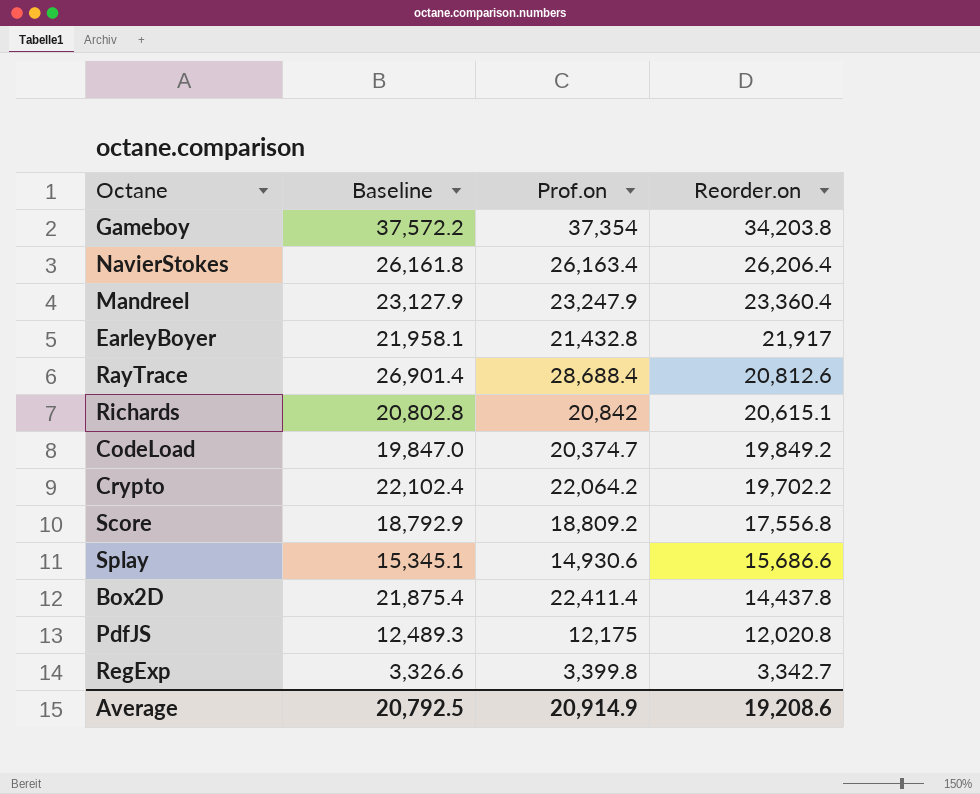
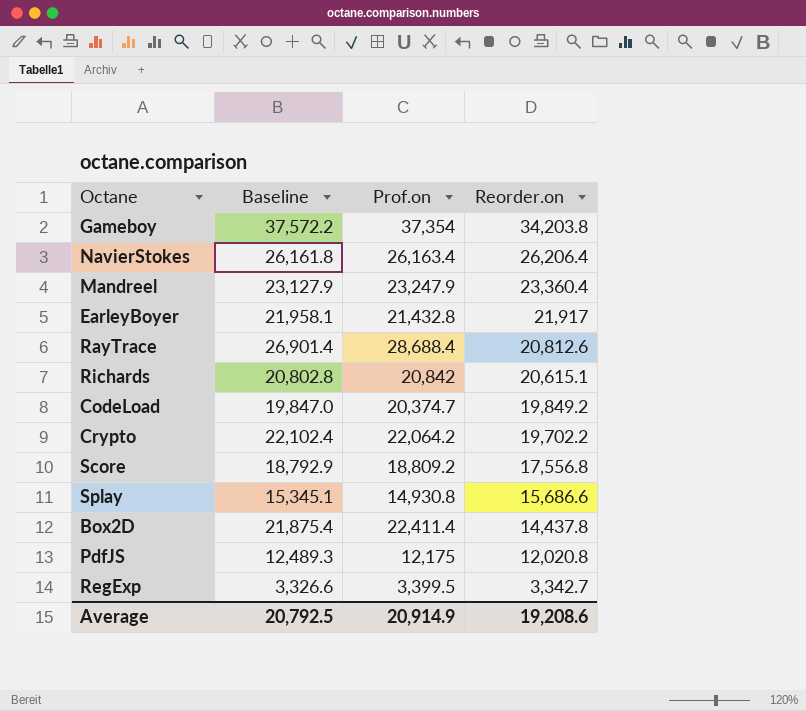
Splay | Prof.on: 14,930.6 -> 14,930.8
RegExp | Prof.on: 3,399.8 -> 3,399.5

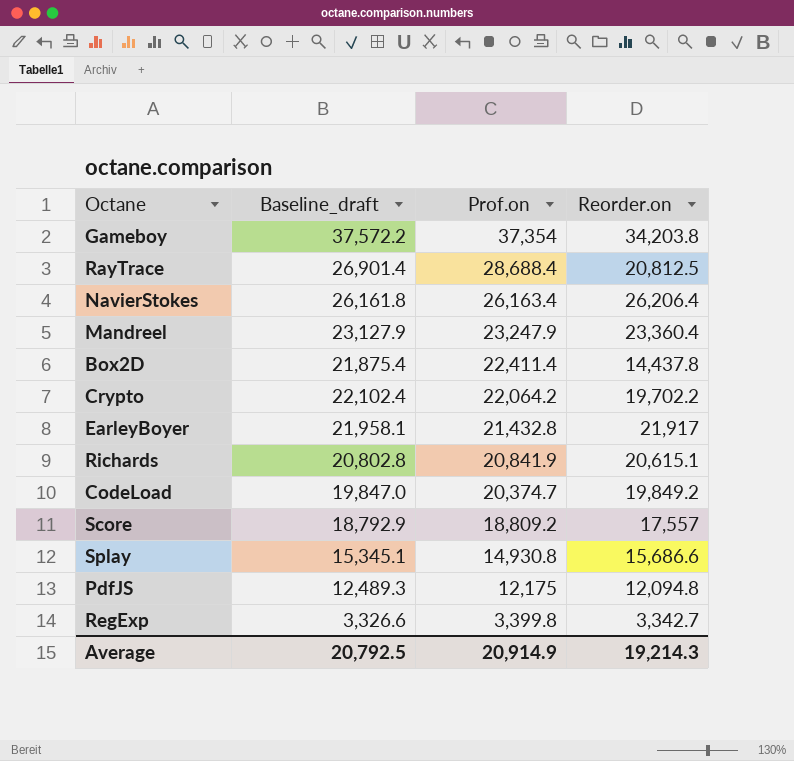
row order: Reorder.on descending -> Prof.on descending
column name: Baseline -> Baseline_draft
RayTrace | Reorder.on: 20,812.6 -> 20,812.5
Richards | Prof.on: 20,842 -> 20,841.9
Score | Reorder.on: 17,556.8 -> 17,557
PdfJS | Reorder.on: 12,020.8 -> 12,094.8
RegExp | Prof.on: 3,399.5 -> 3,399.8
Average | Reorder.on: 19,208.6 -> 19,214.3

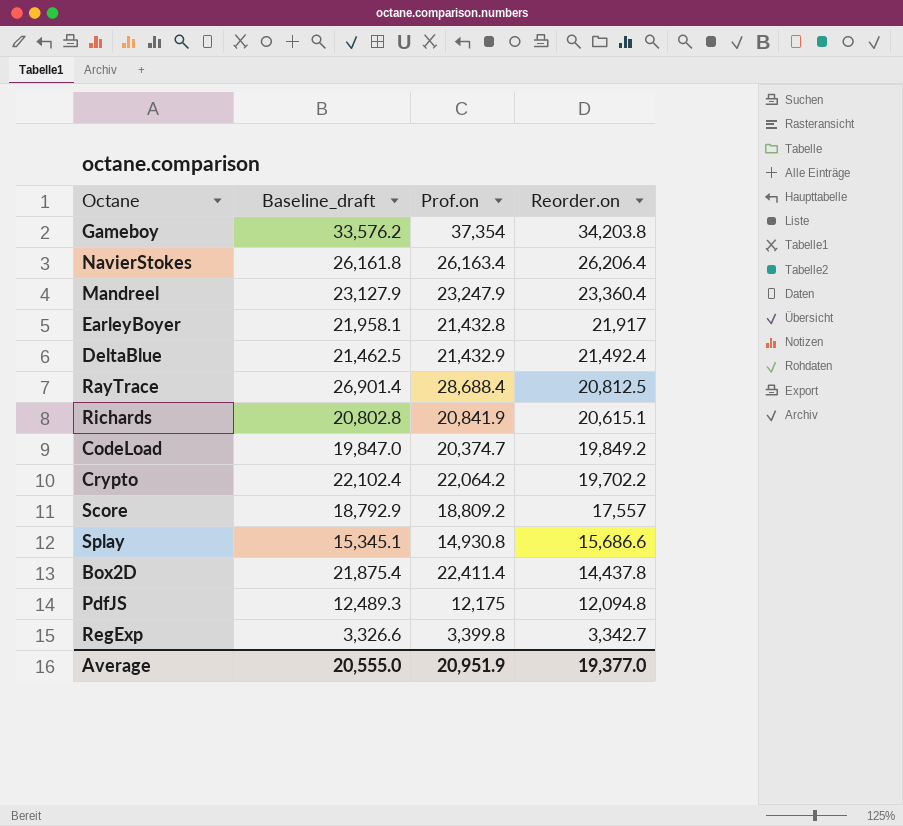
row order: Prof.on descending -> Reorder.on descending
Gameboy | Baseline_draft: 37,572.2 -> 33,576.2
row DeltaBlue: none -> 21,462.5 | 21,432.9 | 21,492.4
Average | Baseline_draft: 20,792.5 -> 20,555.0
Average | Prof.on: 20,914.9 -> 20,951.9
Average | Reorder.on: 19,214.3 -> 19,377.0

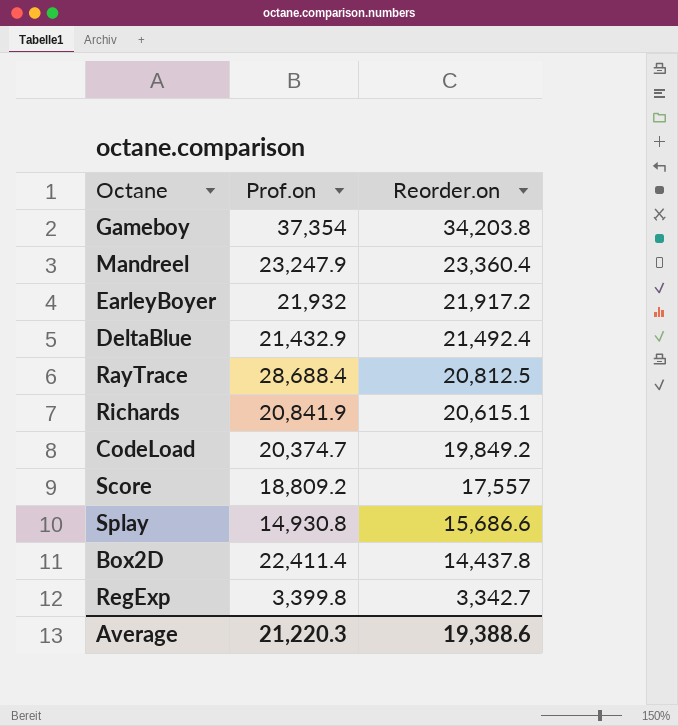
column Baseline_draft | position: 2 -> none
row NavierStokes: 26,161.8 | 26,163.4 | 26,206.4 -> none
row Crypto: 22,102.4 | 22,064.2 | 19,702.2 -> none
row PdfJS: 12,489.3 | 12,175 | 12,094.8 -> none
EarleyBoyer | Prof.on: 21,432.8 -> 21,932
EarleyBoyer | Reorder.on: 21,917 -> 21,917.2
Average | Prof.on: 20,951.9 -> 21,220.3
Average | Reorder.on: 19,377.0 -> 19,388.6

